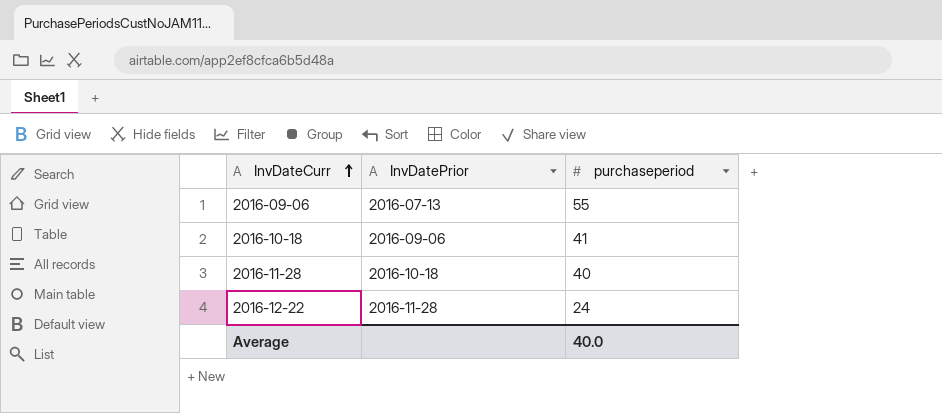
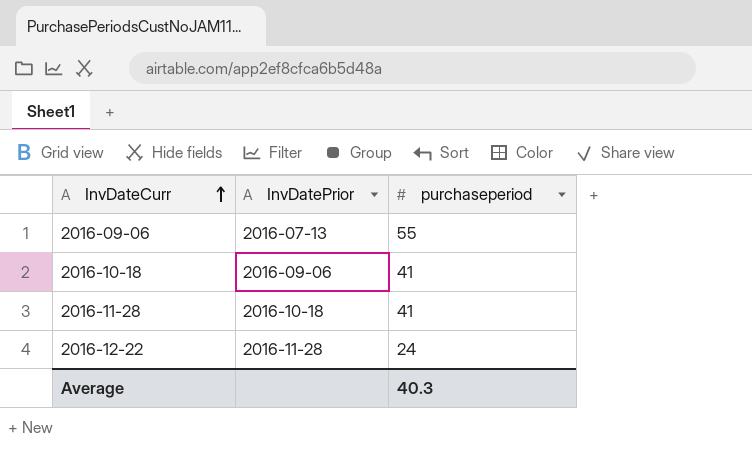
2016-11-28 | purchaseperiod: 40 -> 41
Average | purchaseperiod: 40.0 -> 40.3

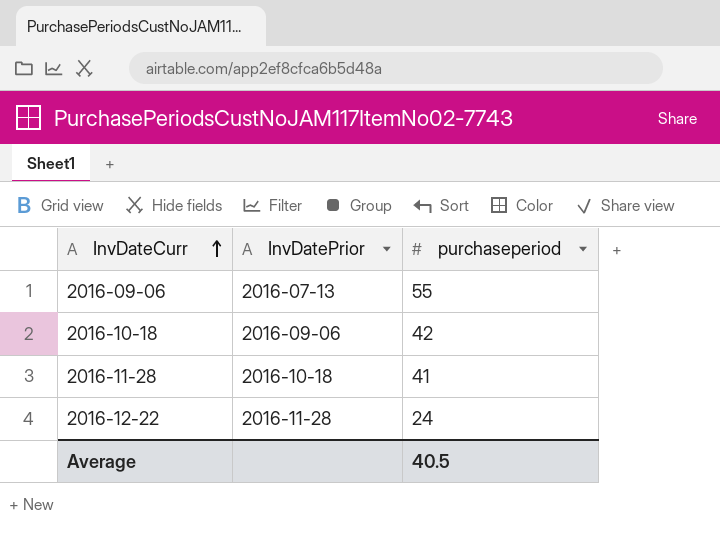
2016-10-18 | purchaseperiod: 41 -> 42
Average | purchaseperiod: 40.3 -> 40.5

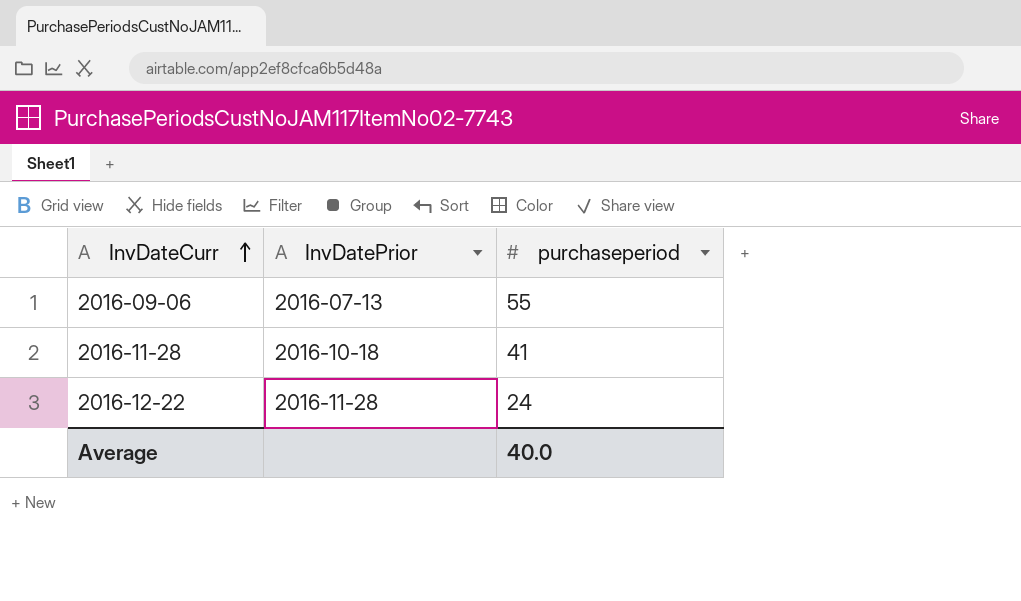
row 2016-10-18: 2016-09-06 | 42 -> none
Average | purchaseperiod: 40.5 -> 40.0

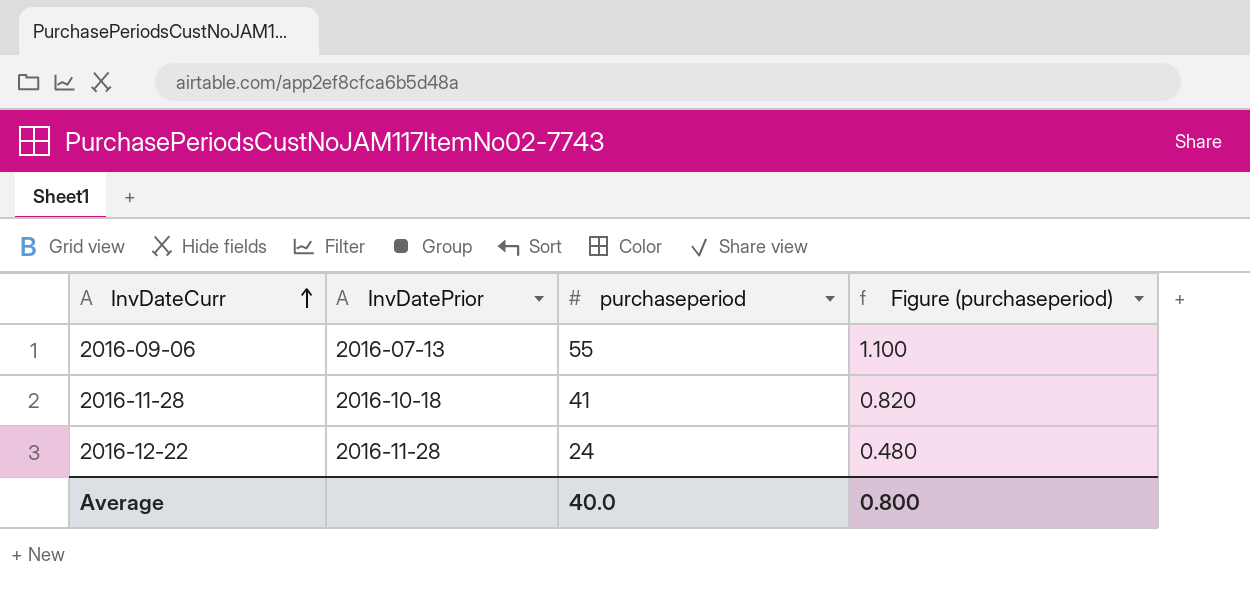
column Figure (purchaseperiod) | formula: none -> [purchaseperiod] * 0.02

